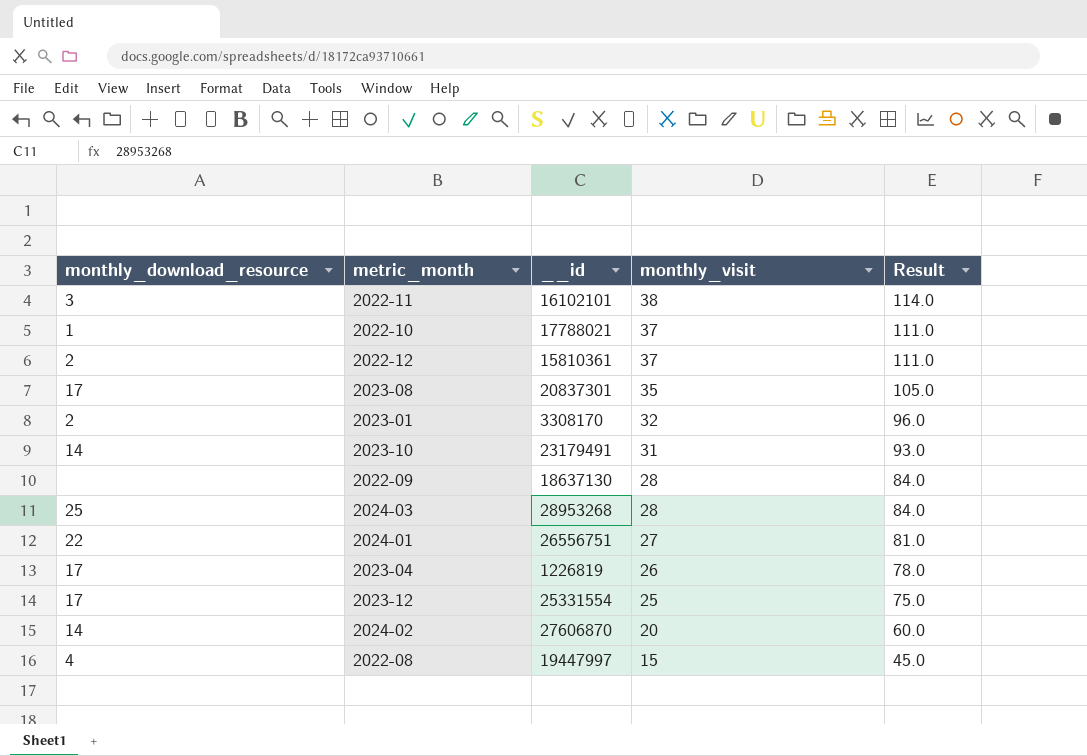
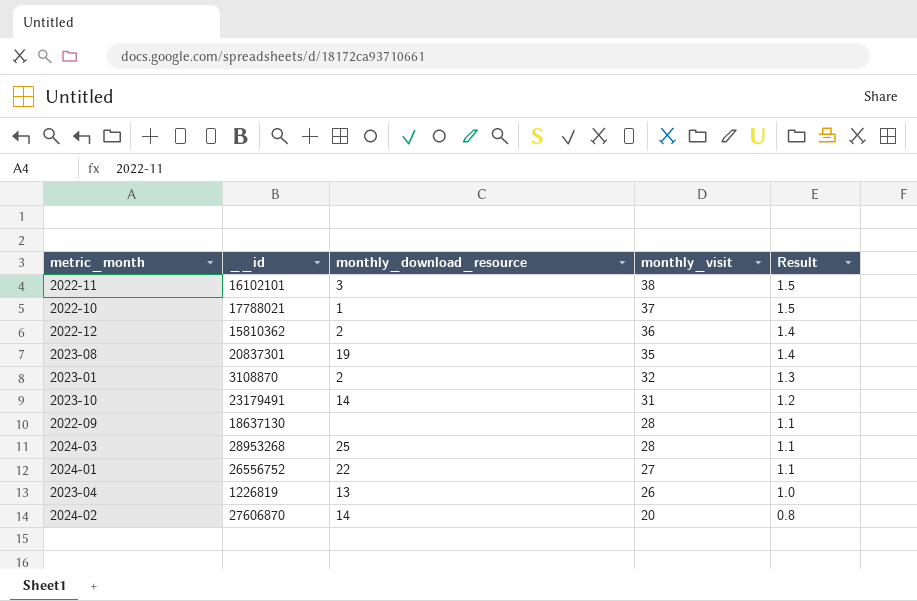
column monthly_download_resource | position: 1 -> 3
column Result | formula: [monthly_visit] * 3 -> [monthly_visit] * 0.04
row 2023-12: 17 | 25331554 | 25 | 75.0 -> none
row 2022-08: 4 | 19447997 | 15 | 45.0 -> none
2022-12 | __id: 15810361 -> 15810362
2022-12 | monthly_visit: 37 -> 36
2023-08 | monthly_download_resource: 17 -> 19
2023-01 | __id: 3308170 -> 3108870
2024-01 | __id: 26556751 -> 26556752
2023-04 | monthly_download_resource: 17 -> 13

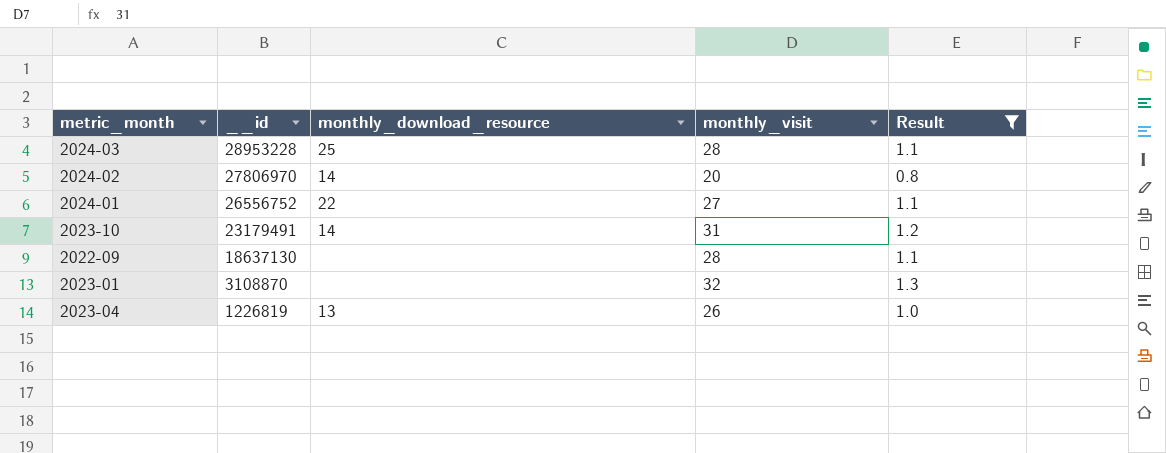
filter: none -> Result <= 1.3
row order: monthly_visit descending -> __id descending
2024-03 | __id: 28953268 -> 28953228
2024-02 | __id: 27606870 -> 27806970
2023-01 | monthly_download_resource: 2 -> none

